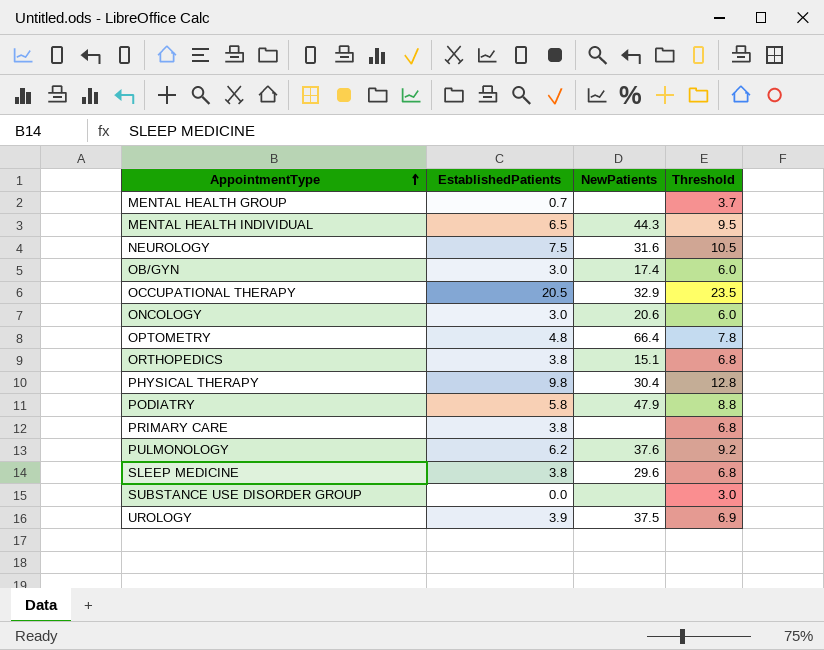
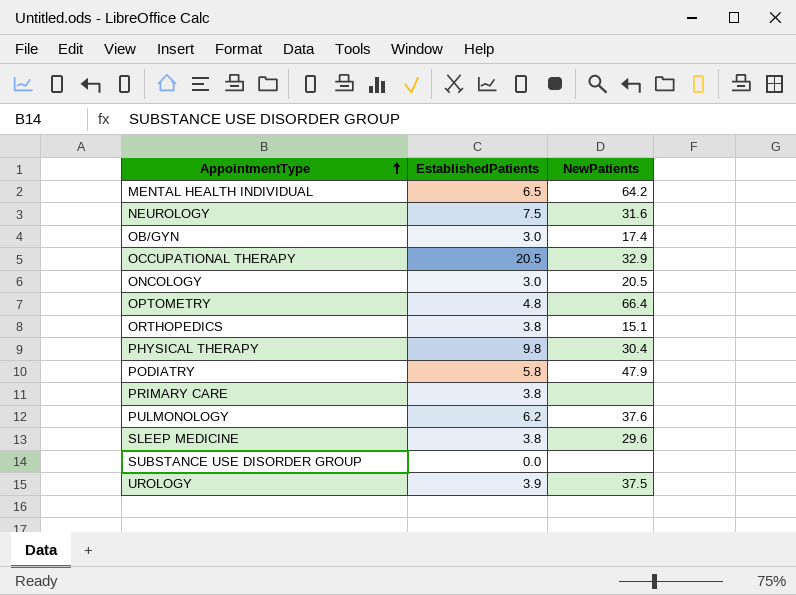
column Threshold | formula: [EstablishedPatients] + 3 -> none
row MENTAL HEALTH GROUP: 0.7 | none | 3.7 -> none
MENTAL HEALTH INDIVIDUAL | NewPatients: 44.3 -> 64.2
ONCOLOGY | NewPatients: 20.6 -> 20.5

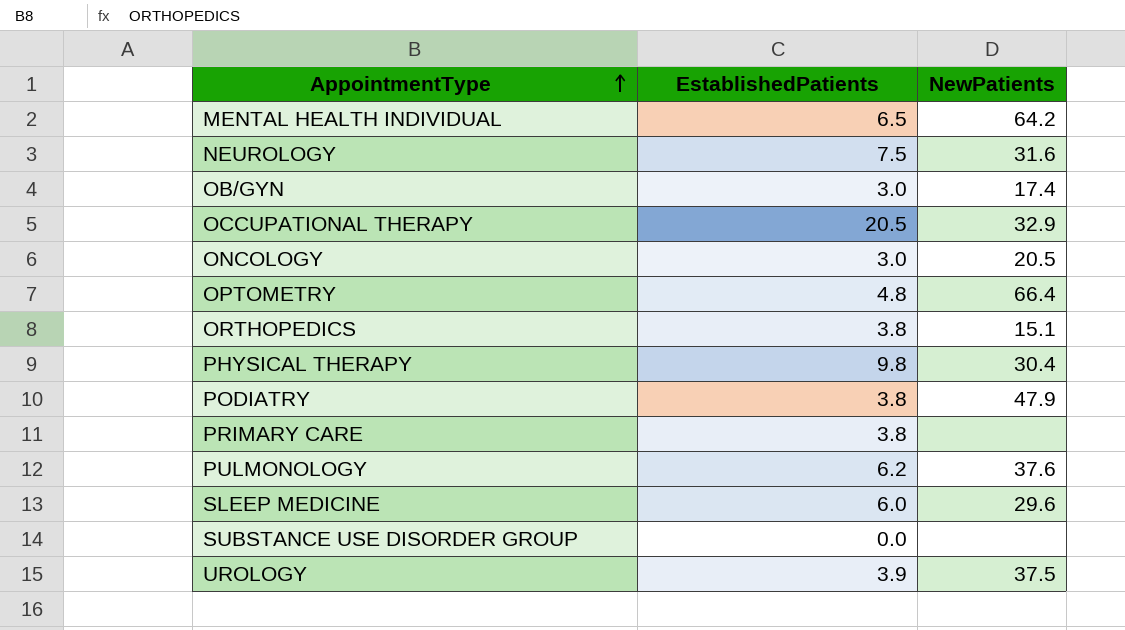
PODIATRY | EstablishedPatients: 5.8 -> 3.8
SLEEP MEDICINE | EstablishedPatients: 3.8 -> 6.0

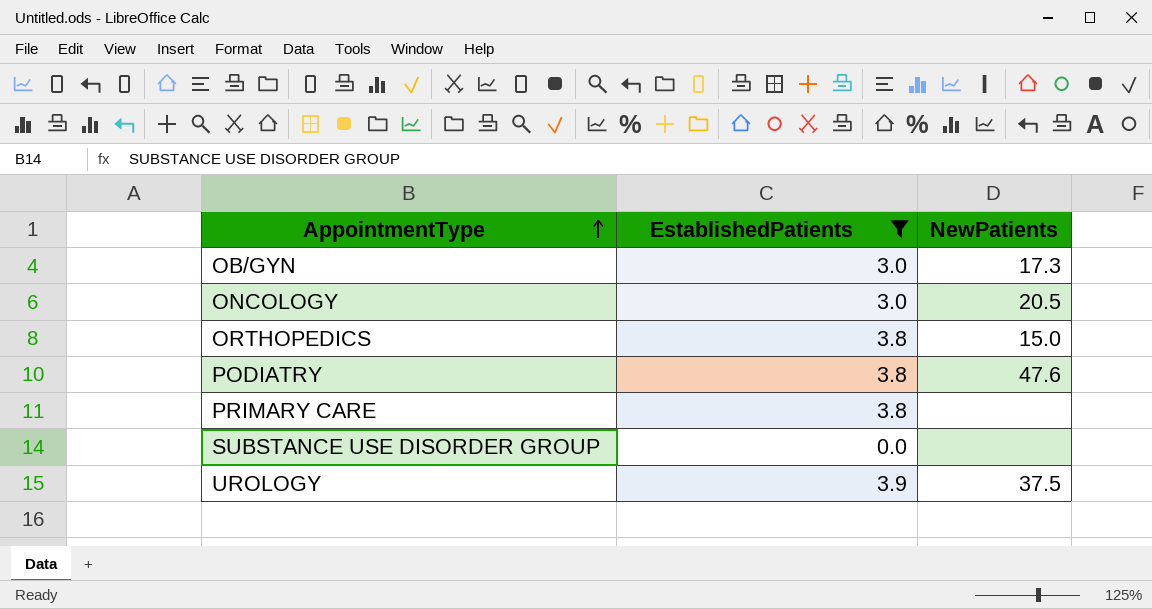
filter: none -> EstablishedPatients <= 3.9
OB/GYN | NewPatients: 17.4 -> 17.3
ORTHOPEDICS | NewPatients: 15.1 -> 15.0
PODIATRY | NewPatients: 47.9 -> 47.6

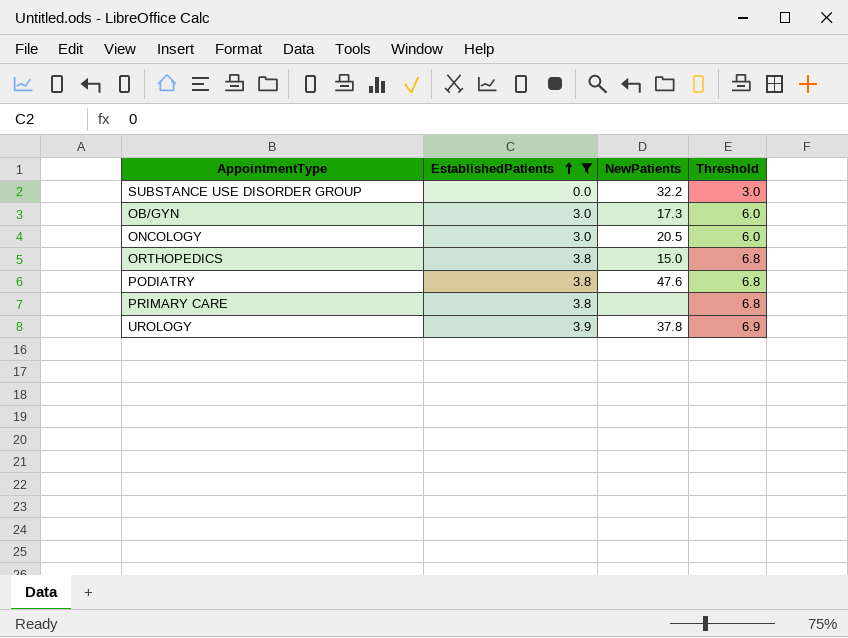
row order: AppointmentType ascending -> EstablishedPatients ascending
column Threshold | formula: none -> [EstablishedPatients] + 3
SUBSTANCE USE DISORDER GROUP | NewPatients: none -> 32.2
UROLOGY | NewPatients: 37.5 -> 37.8

